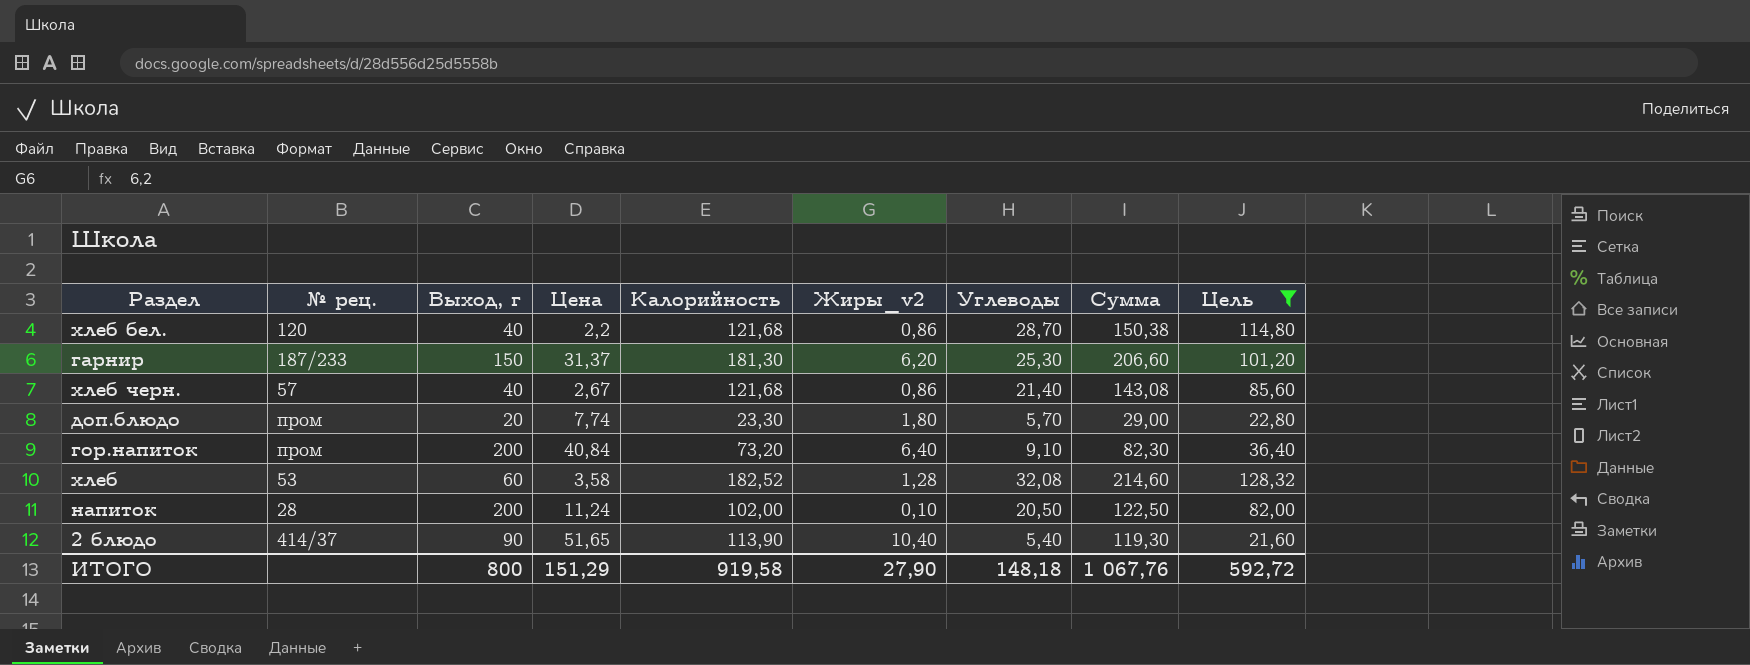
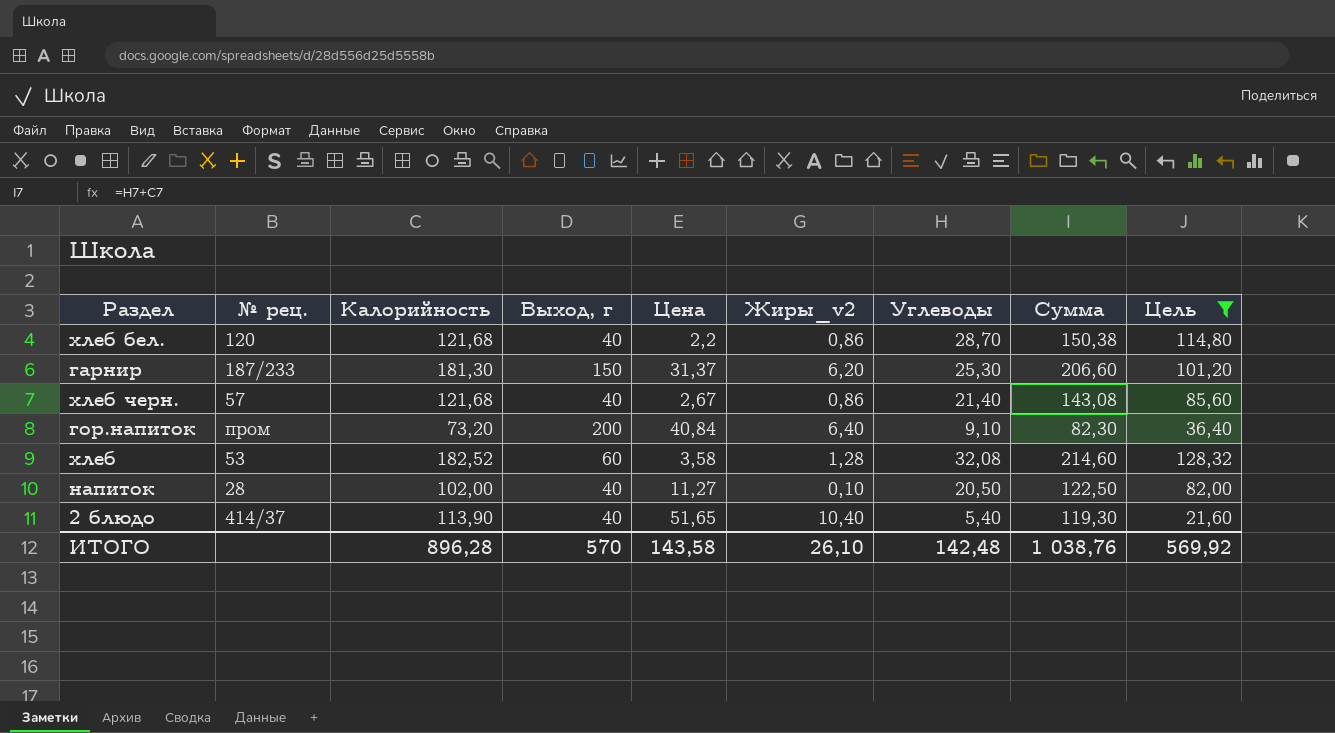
column Калорийность | position: 5 -> 3
row доп.блюдо: пром | 20 | 7,74 | 23,30 | 1,80 | 5,70 | 29,00 | 22,80 -> none
напиток | Выход, г: 200 -> 40
напиток | Цена: 11,24 -> 11,27
2 блюдо | Выход, г: 90 -> 40
ИТОГО | Калорийность: 919,58 -> 896,28
ИТОГО | Выход, г: 800 -> 570
ИТОГО | Цена: 151,29 -> 143,58
ИТОГО | Жиры_v2: 27,90 -> 26,10
ИТОГО | Углеводы: 148,18 -> 142,48
ИТОГО | Сумма: 1 067,76 -> 1 038,76
ИТОГО | Цель: 592,72 -> 569,92

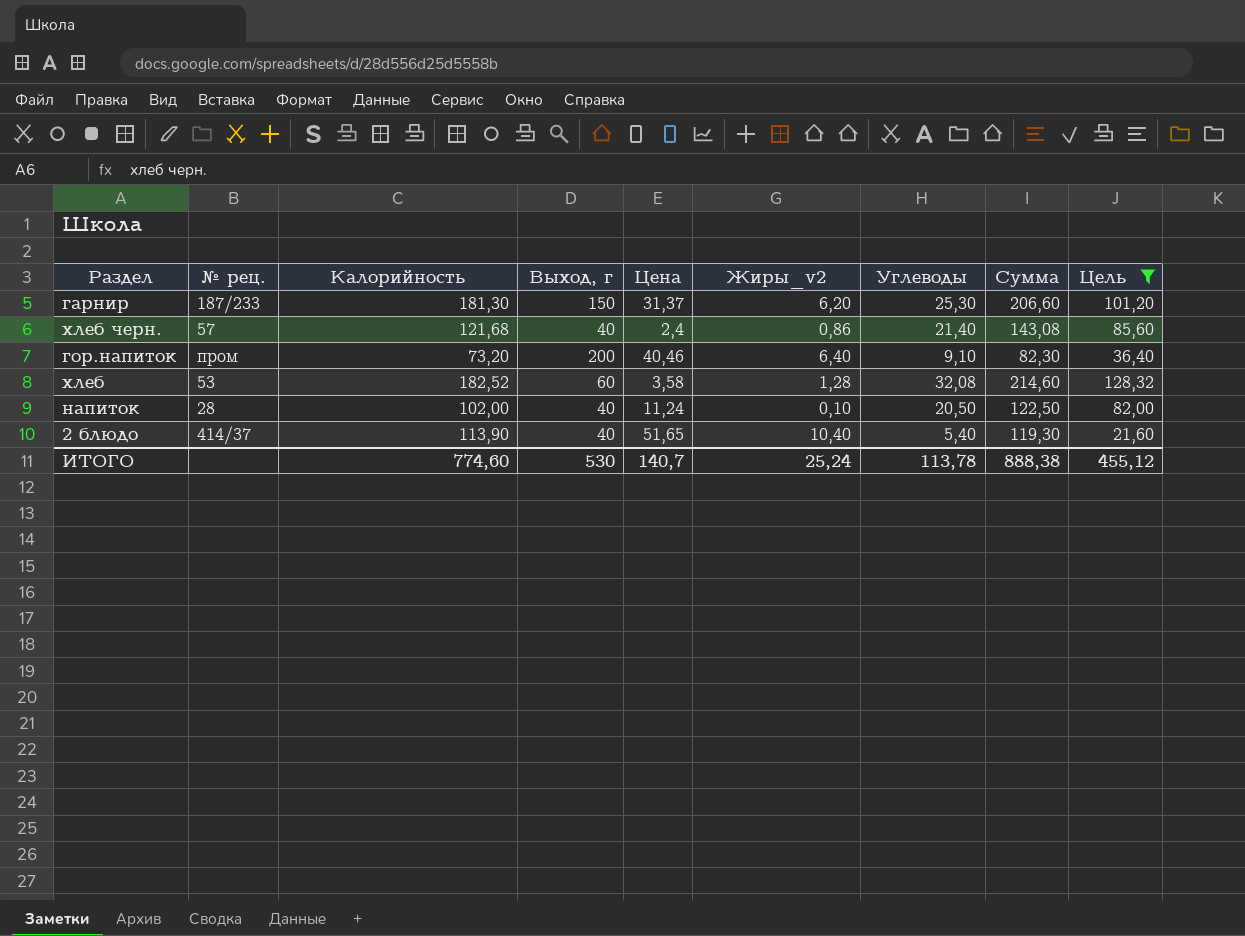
row хлеб бел.: 120 | 121,68 | 40 | 2,2 | 0,86 | 28,70 | 150,38 | 114,80 -> none
хлеб черн. | Цена: 2,67 -> 2,4
гор.напиток | Цена: 40,84 -> 40,46
напиток | Цена: 11,27 -> 11,24
ИТОГО | Калорийность: 896,28 -> 774,60
ИТОГО | Выход, г: 570 -> 530
ИТОГО | Цена: 143,58 -> 140,7
ИТОГО | Жиры_v2: 26,10 -> 25,24
ИТОГО | Углеводы: 142,48 -> 113,78
ИТОГО | Сумма: 1 038,76 -> 888,38
ИТОГО | Цель: 569,92 -> 455,12

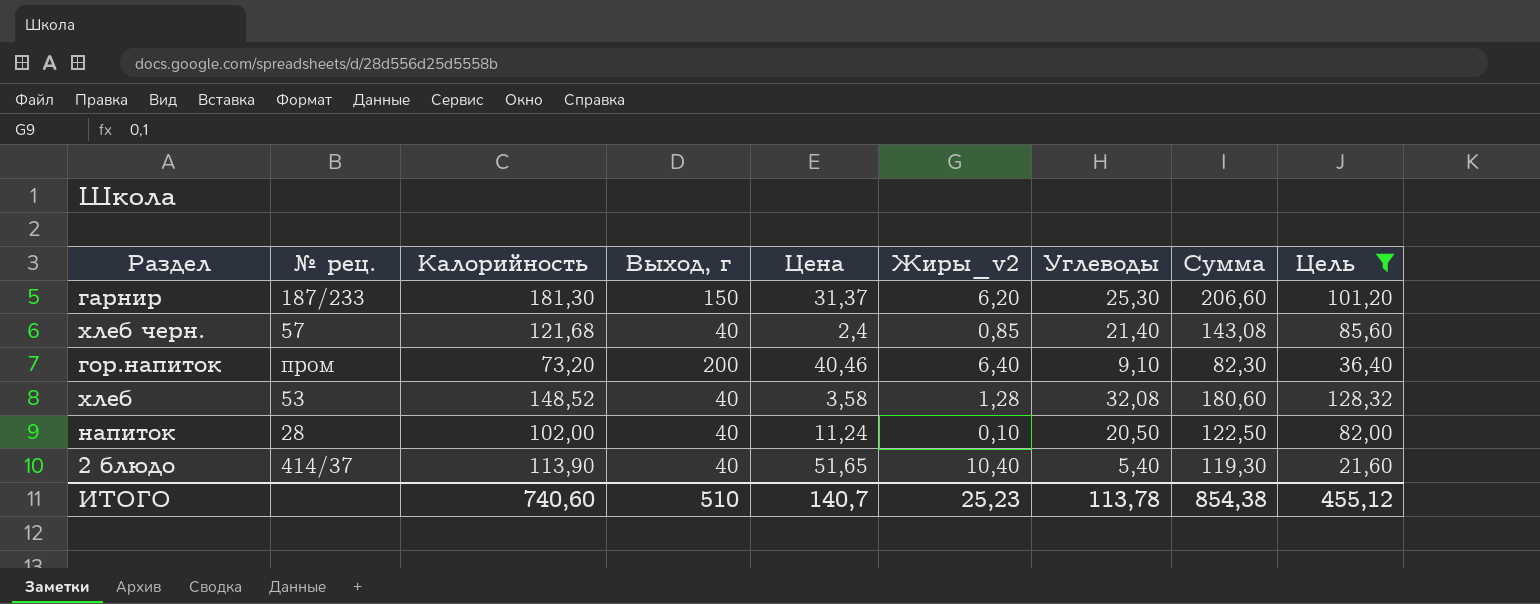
хлеб черн. | Жиры_v2: 0,86 -> 0,85
хлеб | Калорийность: 182,52 -> 148,52
хлеб | Выход, г: 60 -> 40
хлеб | Сумма: 214,60 -> 180,60
ИТОГО | Калорийность: 774,60 -> 740,60
ИТОГО | Выход, г: 530 -> 510
ИТОГО | Жиры_v2: 25,24 -> 25,23
ИТОГО | Сумма: 888,38 -> 854,38

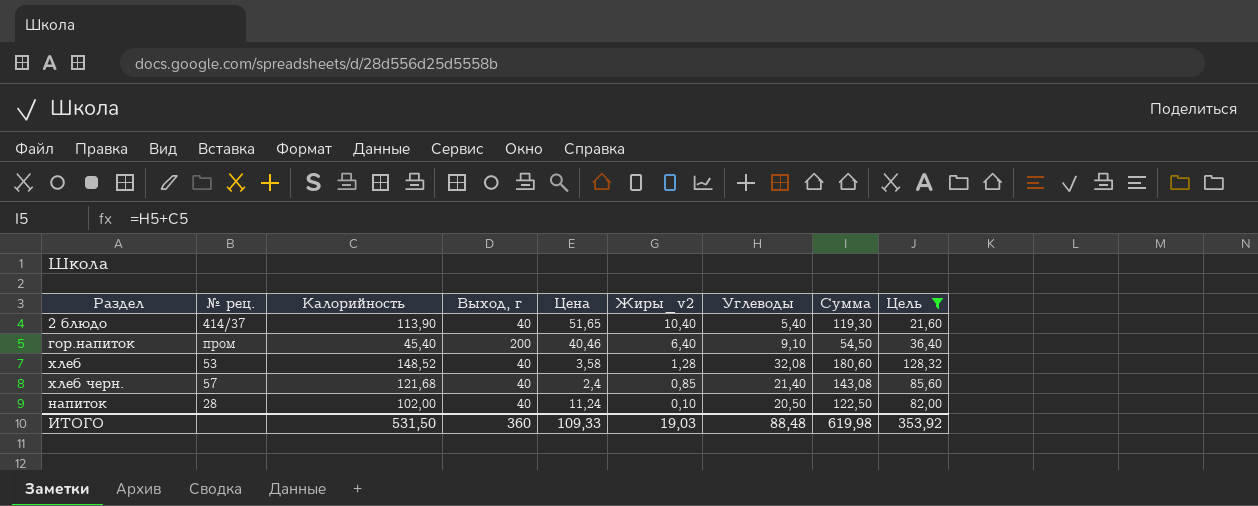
row order: none -> Жиры_v2 descending
row гарнир: 187/233 | 181,30 | 150 | 31,37 | 6,20 | 25,30 | 206,60 | 101,20 -> none
гор.напиток | Калорийность: 73,20 -> 45,40
гор.напиток | Сумма: 82,30 -> 54,50
ИТОГО | Калорийность: 740,60 -> 531,50
ИТОГО | Выход, г: 510 -> 360
ИТОГО | Цена: 140,7 -> 109,33
ИТОГО | Жиры_v2: 25,23 -> 19,03
ИТОГО | Углеводы: 113,78 -> 88,48
ИТОГО | Сумма: 854,38 -> 619,98
ИТОГО | Цель: 455,12 -> 353,92

